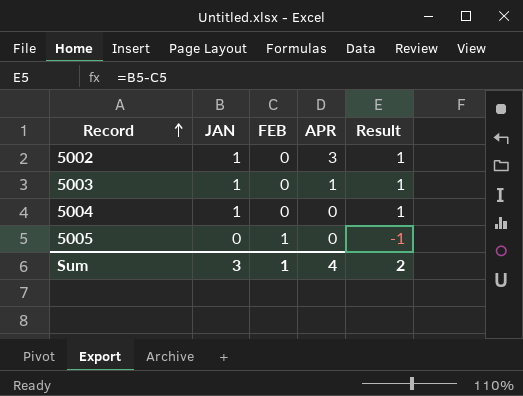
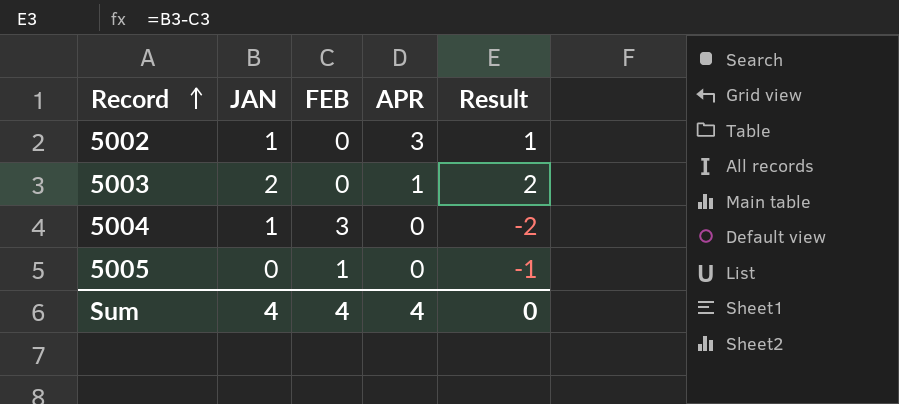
5003 | JAN: 1 -> 2
5003 | Result: 1 -> 2
5004 | FEB: 0 -> 3
5004 | Result: 1 -> -2
Sum | JAN: 3 -> 4
Sum | FEB: 1 -> 4
Sum | Result: 2 -> 0

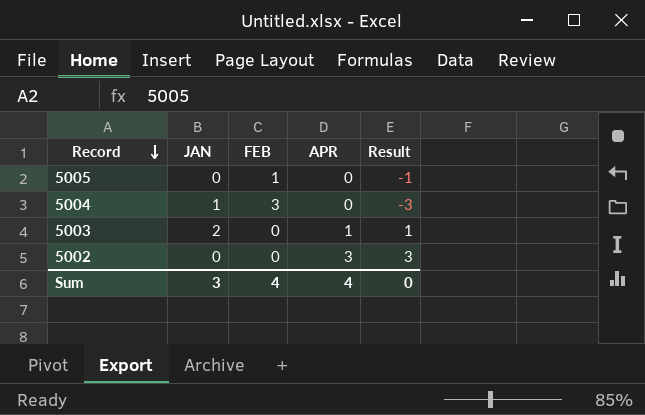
row order: Record ascending -> Record descending
column Result | formula: [JAN] - [FEB] -> [APR] - [FEB]
5002 | JAN: 1 -> 0
Sum | JAN: 4 -> 3

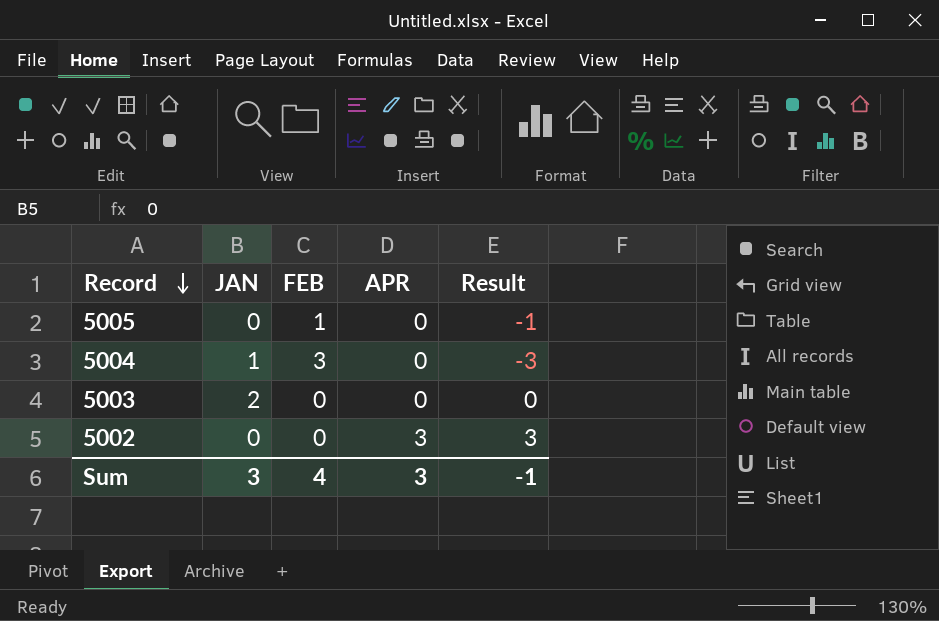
5003 | APR: 1 -> 0
5003 | Result: 1 -> 0
Sum | APR: 4 -> 3
Sum | Result: 0 -> -1

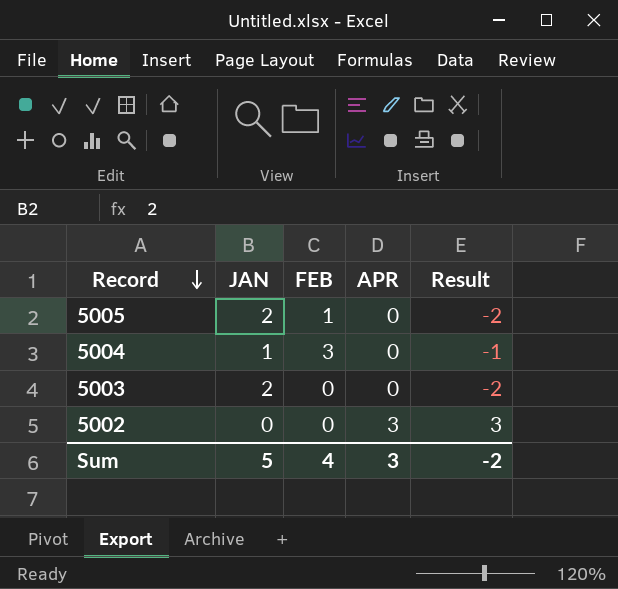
column Result | formula: [APR] - [FEB] -> [APR] - [JAN]
5005 | JAN: 0 -> 2
Sum | JAN: 3 -> 5
Sum | Result: -1 -> -2

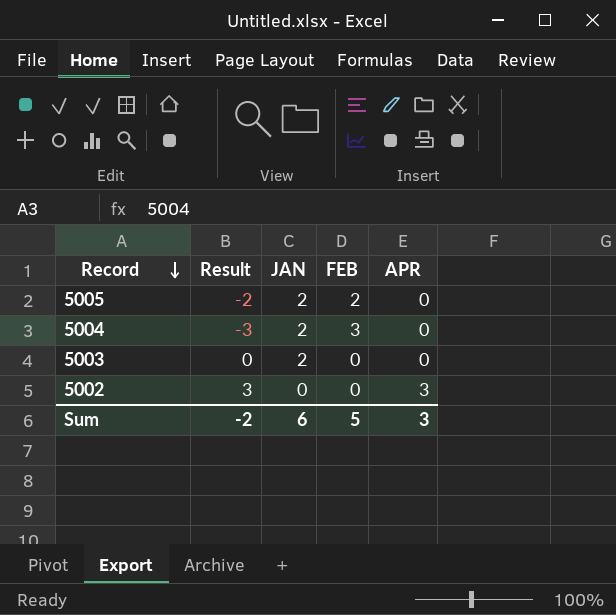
column Result | formula: [APR] - [JAN] -> [APR] - [FEB]
column Result | position: 5 -> 2
5005 | FEB: 1 -> 2
5004 | JAN: 1 -> 2
Sum | JAN: 5 -> 6
Sum | FEB: 4 -> 5

